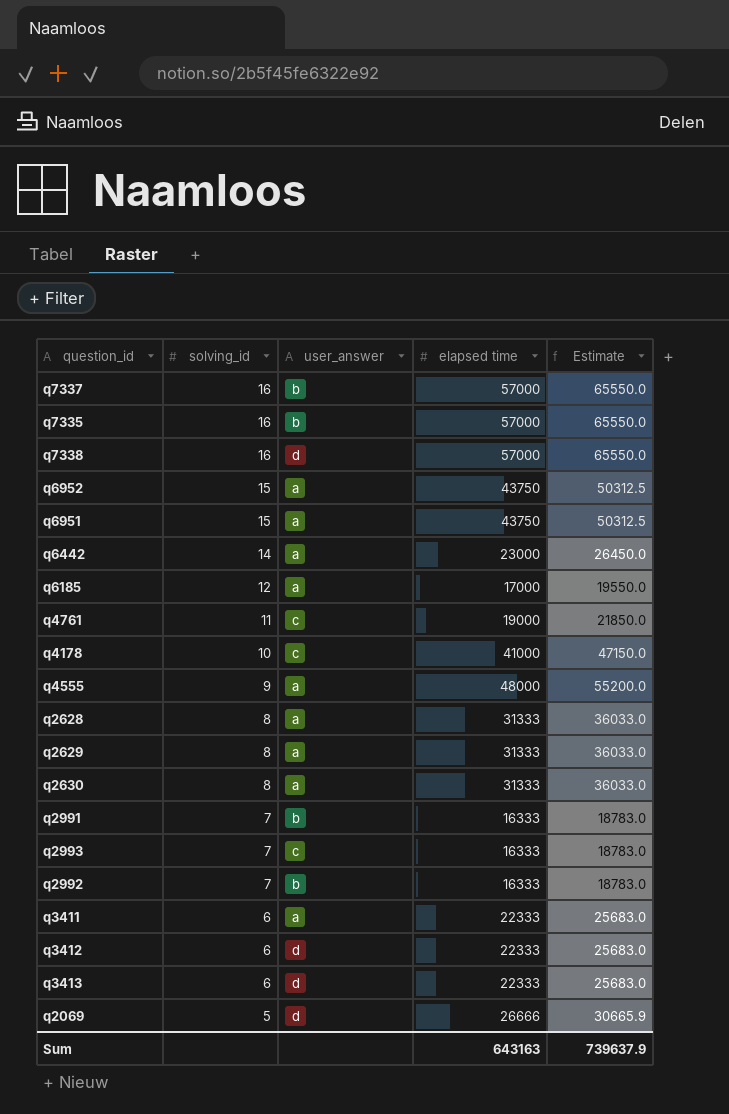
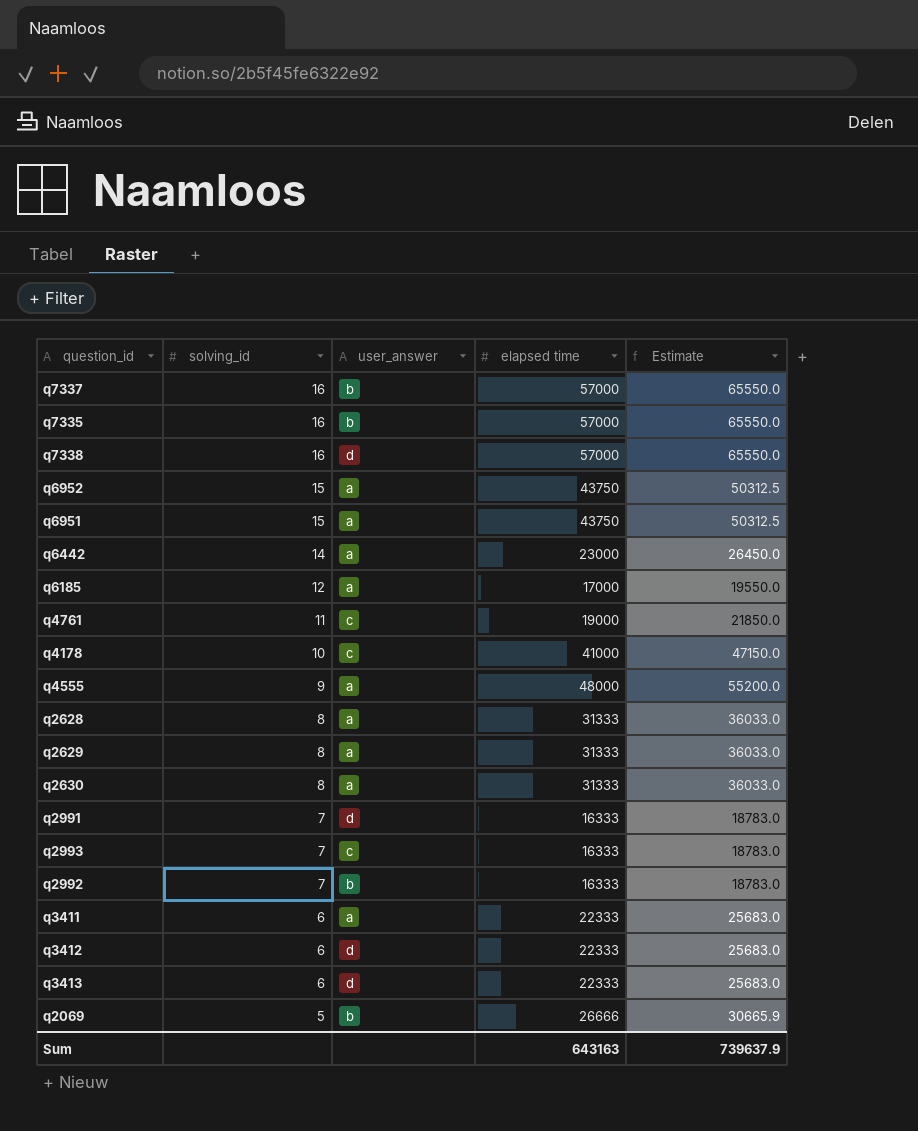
q2991 | user_answer: b -> d
q2069 | user_answer: d -> b

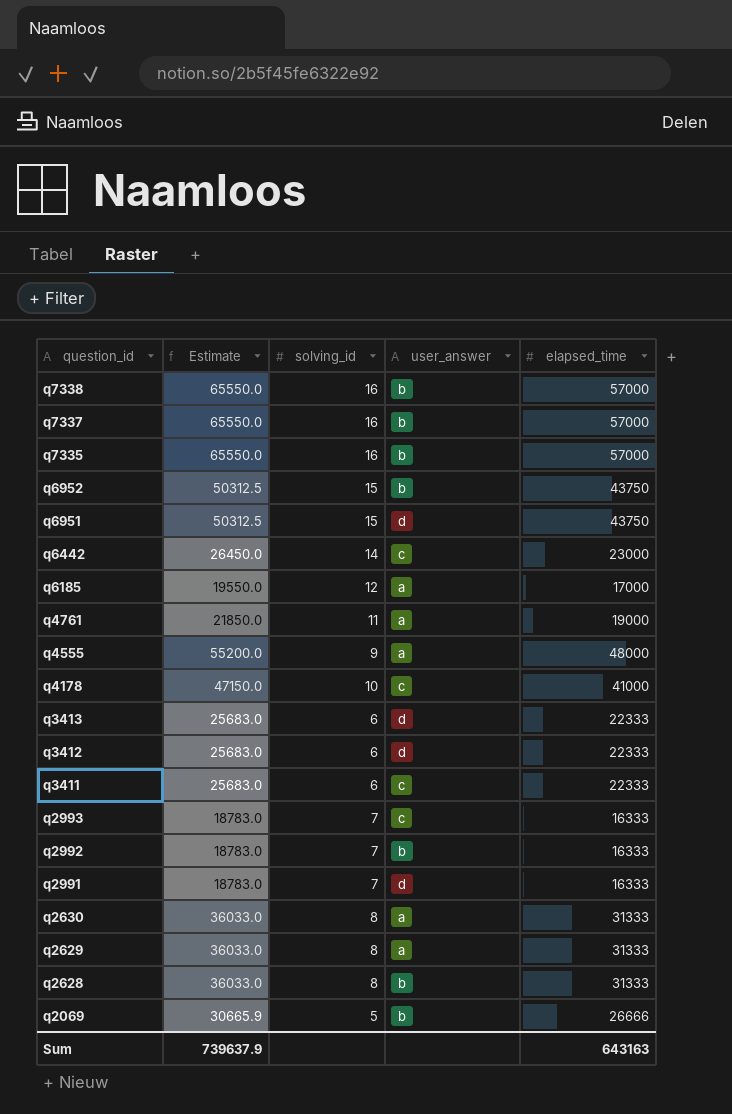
row order: solving_id descending -> question_id descending
column Estimate | position: 5 -> 2
column name: elapsed time -> elapsed_time
q7338 | user_answer: d -> b
q6952 | user_answer: a -> b
q6951 | user_answer: a -> d
q6442 | user_answer: a -> c
q4761 | user_answer: c -> a
q3411 | user_answer: a -> c
q2628 | user_answer: a -> b

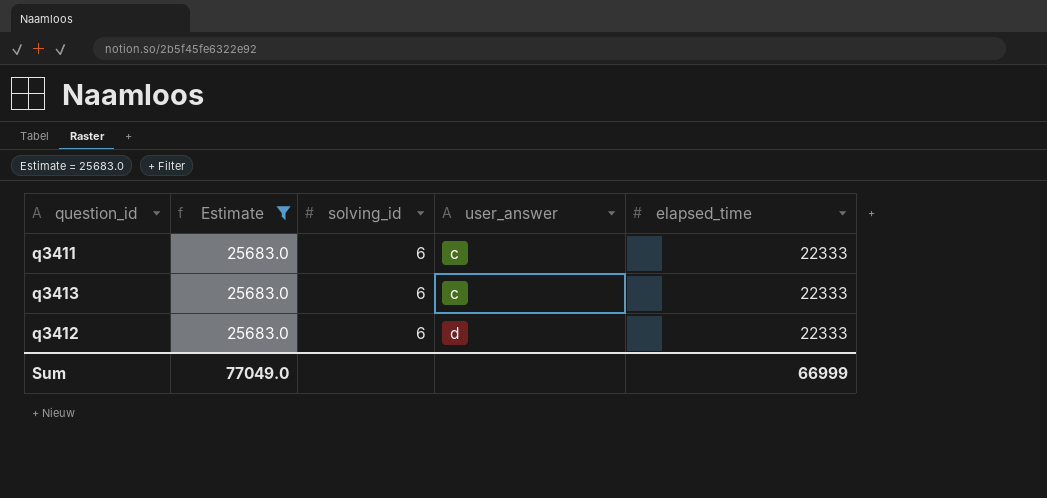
filter: none -> Estimate = 25683.0
row order: question_id descending -> user_answer ascending
q3413 | user_answer: d -> c
Sum | Estimate: 739637.9 -> 77049.0
Sum | elapsed_time: 643163 -> 66999

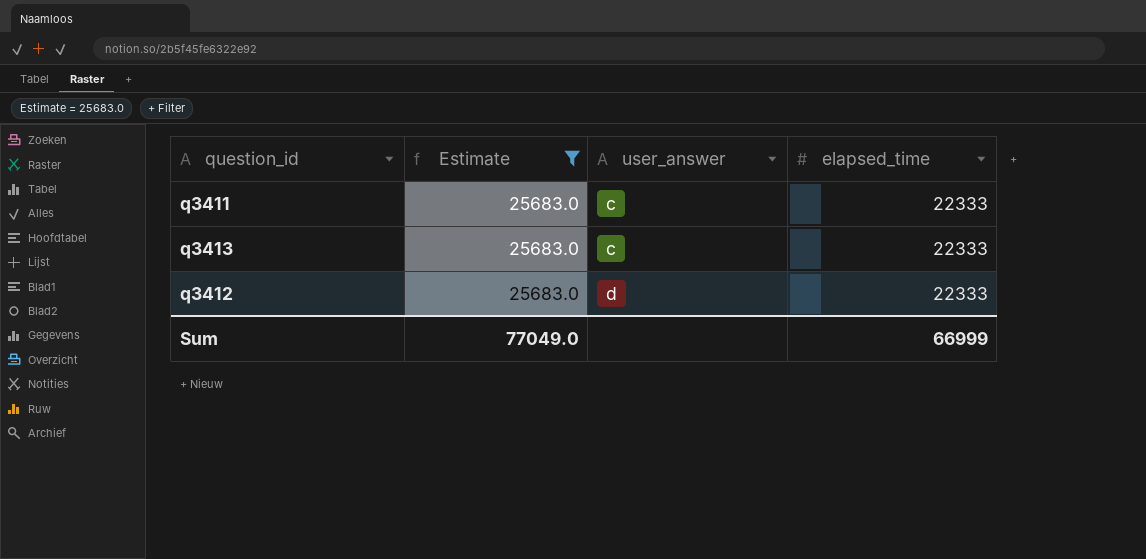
column solving_id | position: 3 -> none

